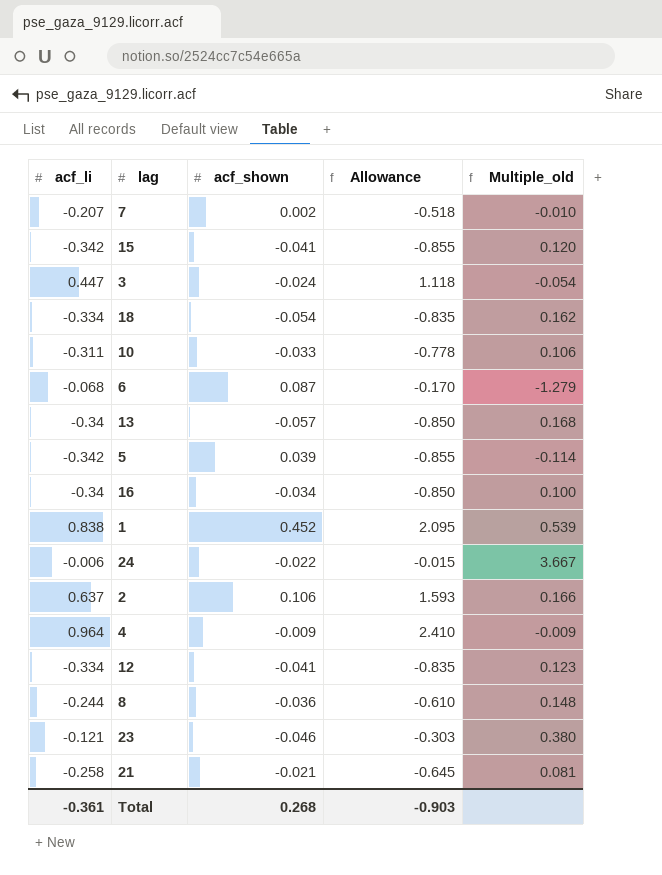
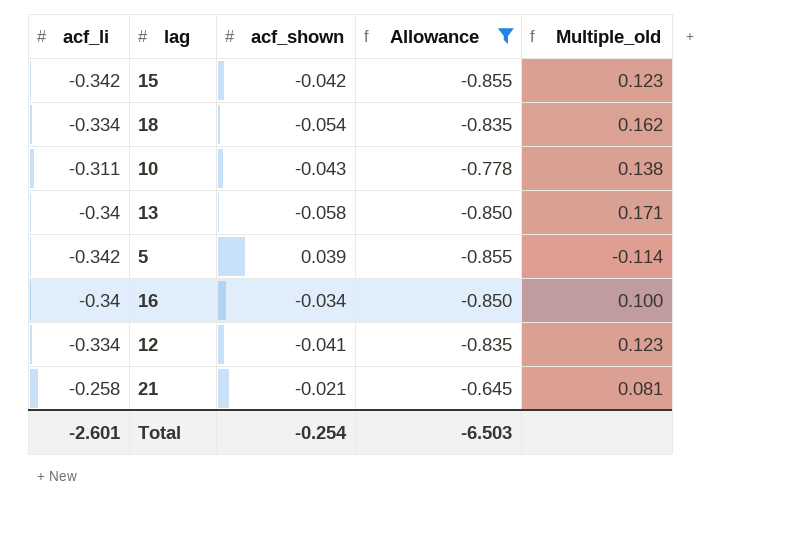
filter: none -> Allowance <= -0.645
15 | acf_shown: -0.041 -> -0.042
15 | Multiple_old: 0.120 -> 0.123
10 | acf_shown: -0.033 -> -0.043
10 | Multiple_old: 0.106 -> 0.138
13 | acf_shown: -0.057 -> -0.058
13 | Multiple_old: 0.168 -> 0.171
Total | acf_li: -0.361 -> -2.601
Total | acf_shown: 0.268 -> -0.254
Total | Allowance: -0.903 -> -6.503

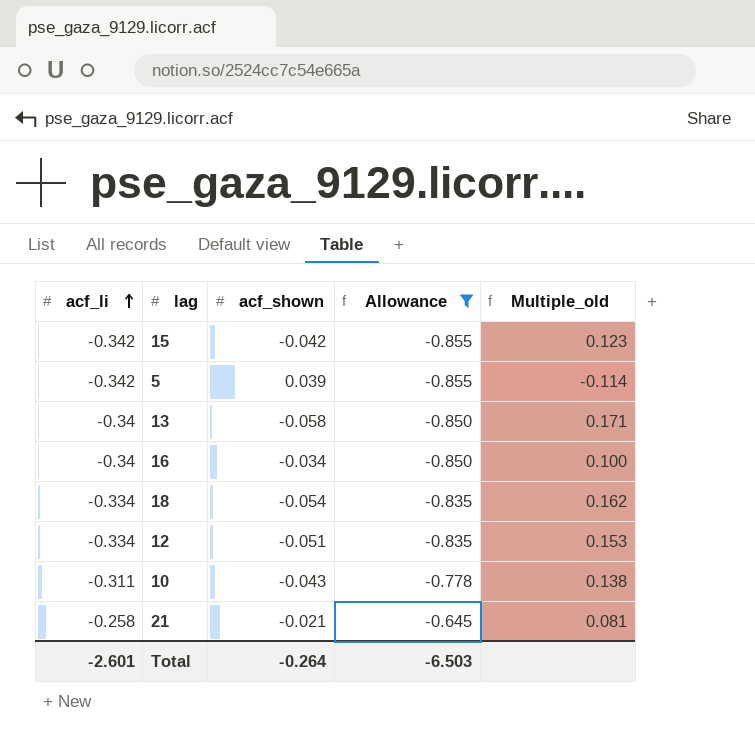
row order: none -> acf_li ascending
12 | acf_shown: -0.041 -> -0.051
12 | Multiple_old: 0.123 -> 0.153
Total | acf_shown: -0.254 -> -0.264

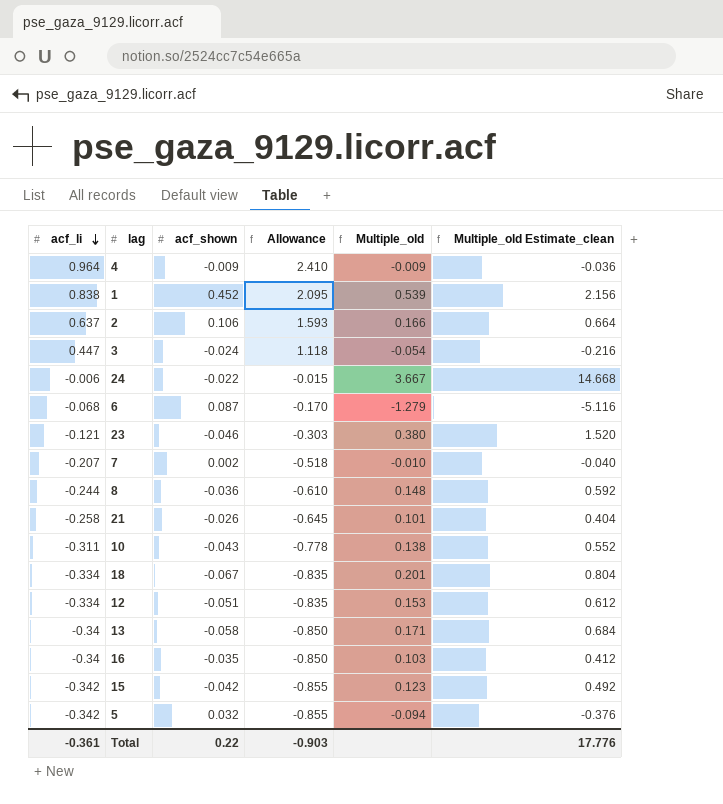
filter: Allowance <= -0.645 -> none
row order: acf_li ascending -> acf_li descending
column Multiple_old Estimate_clean | formula: none -> [Multiple_old] * 4
21 | acf_shown: -0.021 -> -0.026
21 | Multiple_old: 0.081 -> 0.101
18 | acf_shown: -0.054 -> -0.067
18 | Multiple_old: 0.162 -> 0.201
16 | acf_shown: -0.034 -> -0.035
16 | Multiple_old: 0.100 -> 0.103
5 | acf_shown: 0.039 -> 0.032
5 | Multiple_old: -0.114 -> -0.094
Total | acf_li: -2.601 -> -0.361
Total | acf_shown: -0.264 -> 0.22
Total | Allowance: -6.503 -> -0.903

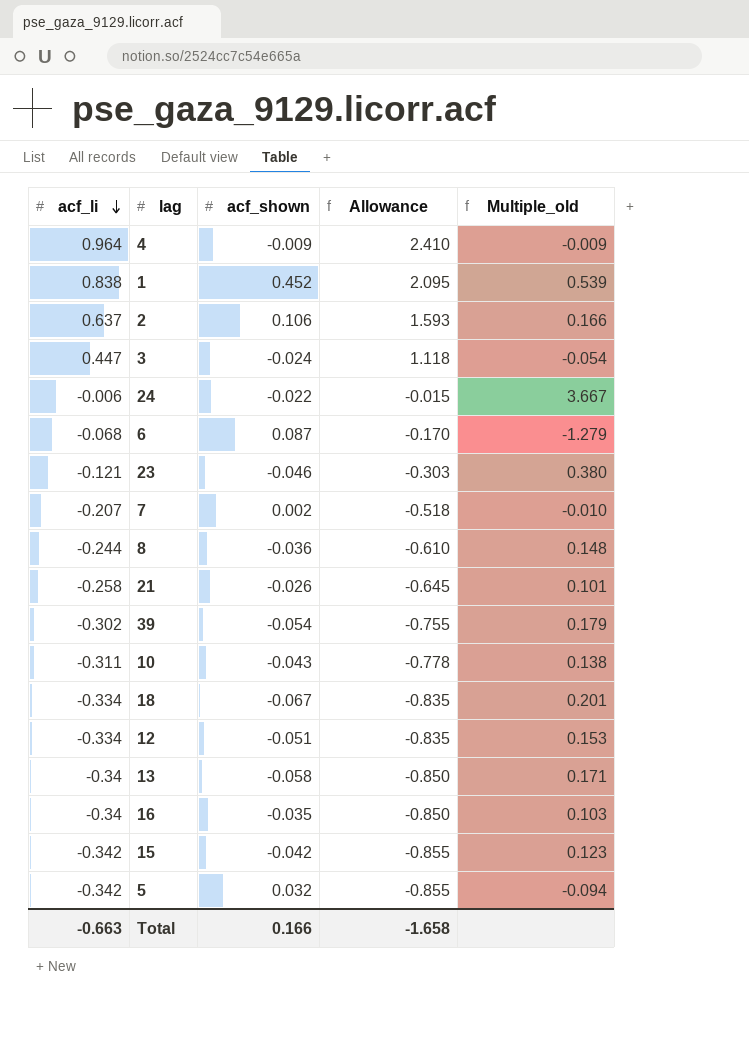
column Multiple_old Estimate_clean | formula: [Multiple_old] * 4 -> none
row 39: none -> -0.302 | -0.054 | -0.755 | 0.179
Total | acf_li: -0.361 -> -0.663
Total | acf_shown: 0.22 -> 0.166
Total | Allowance: -0.903 -> -1.658

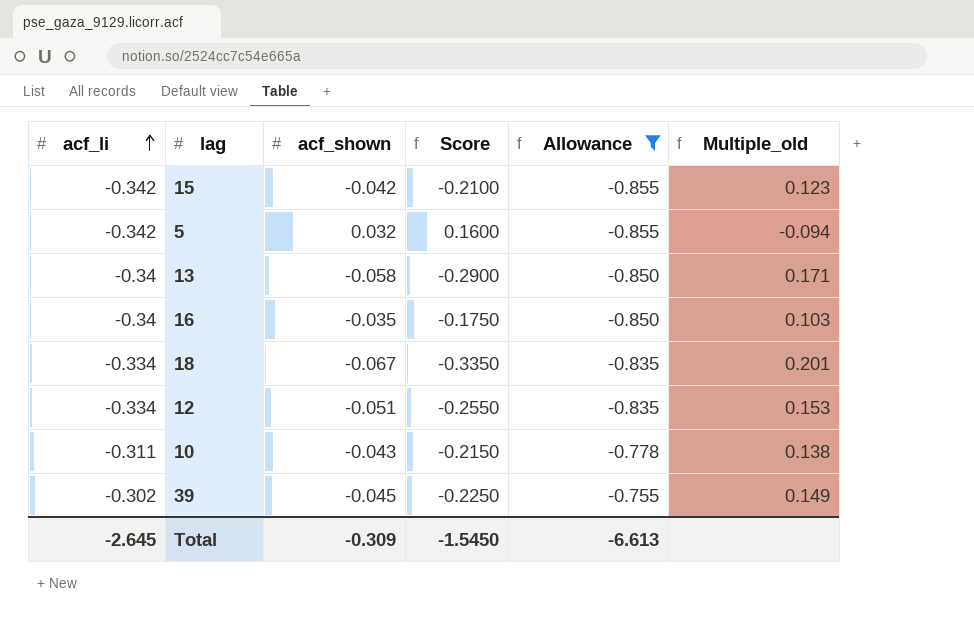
filter: none -> Allowance <= -0.755
row order: acf_li descending -> acf_li ascending
column Score | formula: none -> [acf_shown] * 5
39 | acf_shown: -0.054 -> -0.045
39 | Multiple_old: 0.179 -> 0.149
Total | acf_li: -0.663 -> -2.645
Total | acf_shown: 0.166 -> -0.309
Total | Allowance: -1.658 -> -6.613

